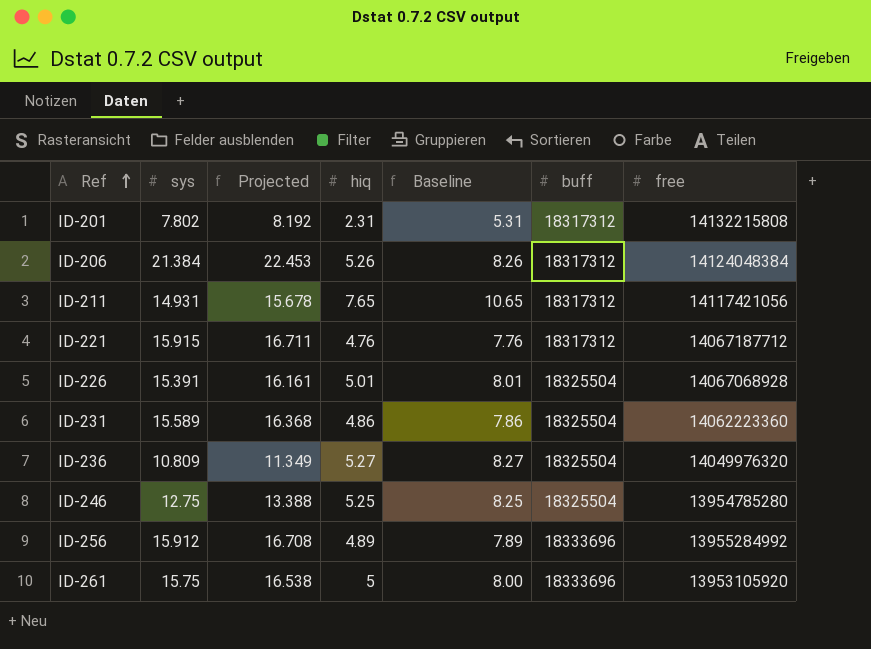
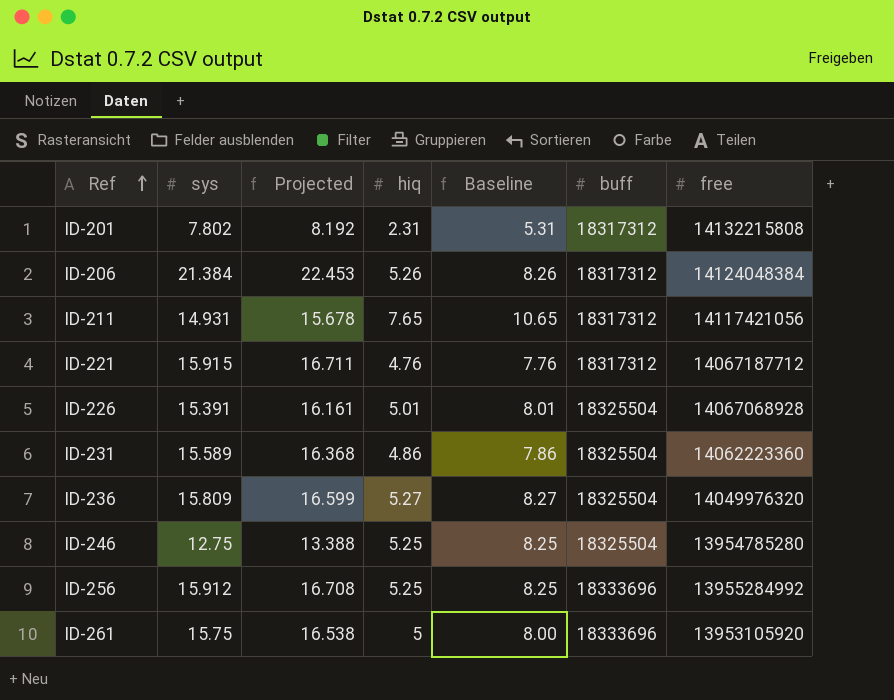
ID-236 | sys: 10.809 -> 15.809
ID-236 | Projected: 11.349 -> 16.599
ID-256 | hiq: 4.89 -> 5.25
ID-256 | Baseline: 7.89 -> 8.25

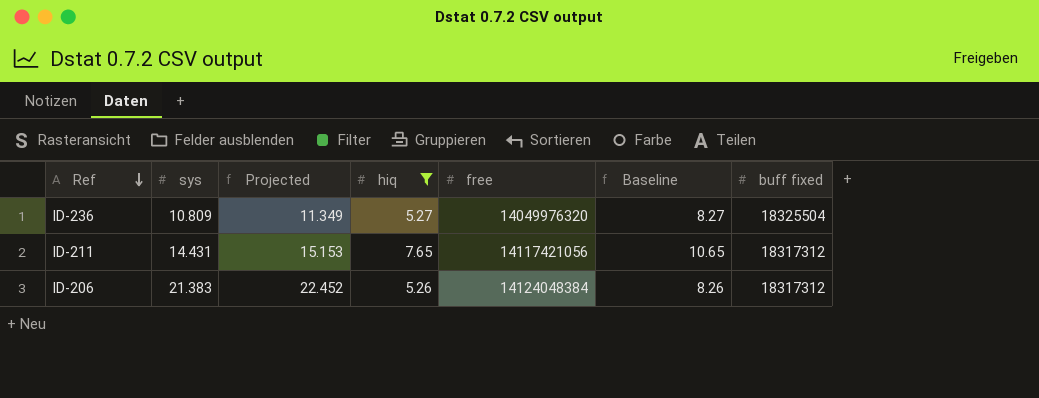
filter: none -> hiq >= 5.26
row order: Ref ascending -> Ref descending
column free | position: 7 -> 5
column name: buff -> buff fixed
ID-236 | sys: 15.809 -> 10.809
ID-236 | Projected: 16.599 -> 11.349
ID-211 | sys: 14.931 -> 14.431
ID-211 | Projected: 15.678 -> 15.153
ID-206 | sys: 21.384 -> 21.383
ID-206 | Projected: 22.453 -> 22.452

